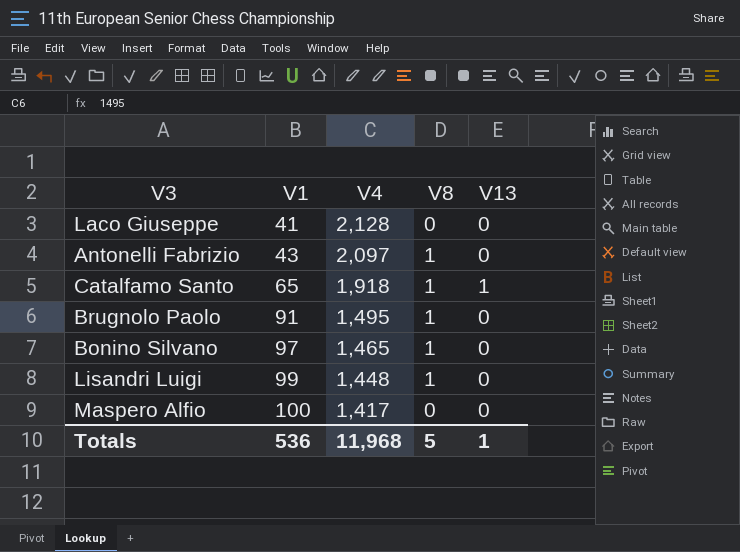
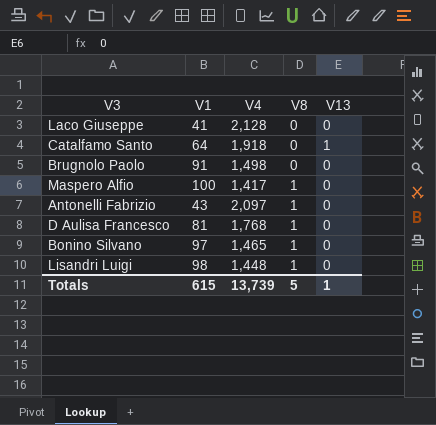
row order: V1 ascending -> V8 ascending
Catalfamo Santo | V1: 65 -> 64
Catalfamo Santo | V8: 1 -> 0
Brugnolo Paolo | V4: 1,495 -> 1,498
Brugnolo Paolo | V8: 1 -> 0
Maspero Alfio | V8: 0 -> 1
row D Aulisa Francesco: none -> 81 | 1,768 | 1 | 0
Lisandri Luigi | V1: 99 -> 98
Totals | V1: 536 -> 615
Totals | V4: 11,968 -> 13,739

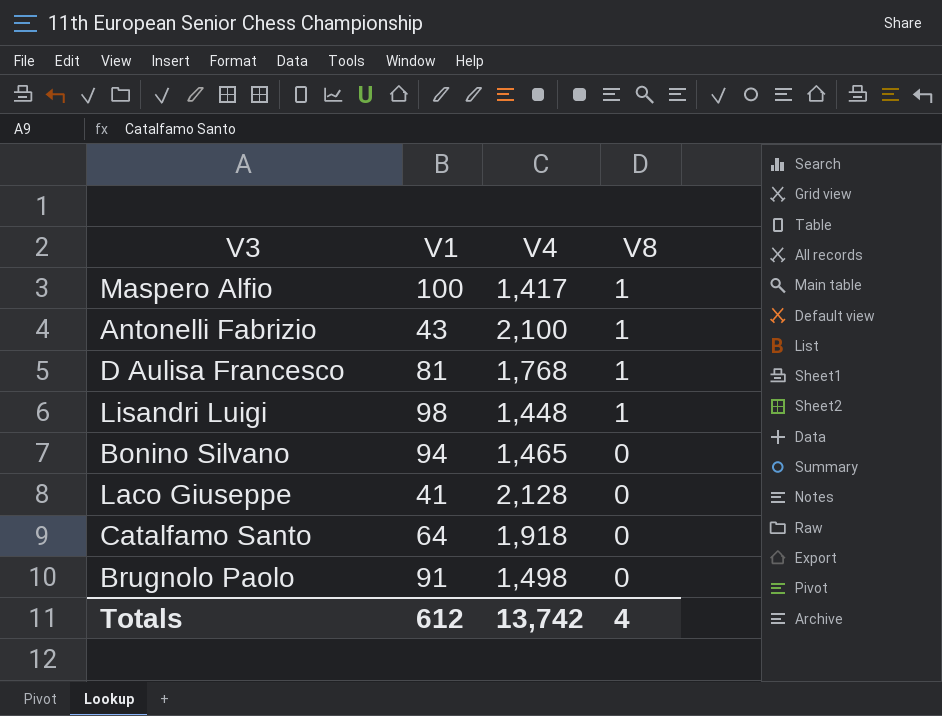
row order: V8 ascending -> V8 descending
column V13 | position: 5 -> none
Antonelli Fabrizio | V4: 2,097 -> 2,100
Bonino Silvano | V1: 97 -> 94
Bonino Silvano | V8: 1 -> 0
Totals | V1: 615 -> 612
Totals | V4: 13,739 -> 13,742
Totals | V8: 5 -> 4

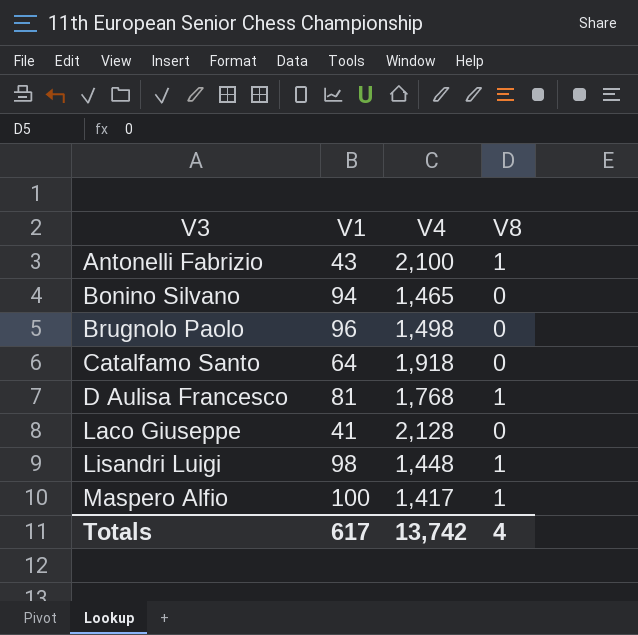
row order: V8 descending -> V3 ascending
Brugnolo Paolo | V1: 91 -> 96
Totals | V1: 612 -> 617

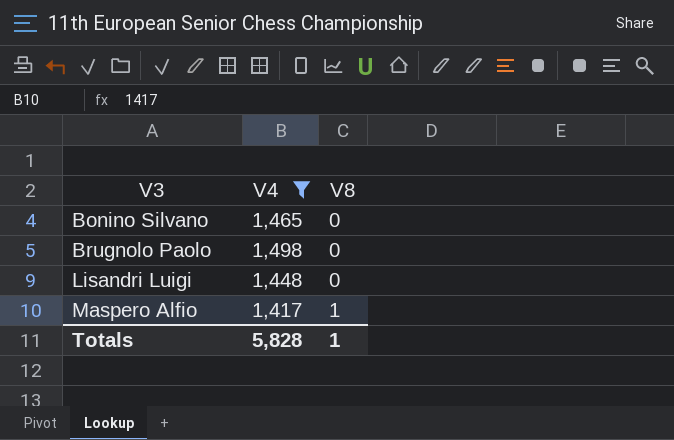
filter: none -> V4 <= 1,498
column V1 | position: 2 -> none
Lisandri Luigi | V8: 1 -> 0
Totals | V4: 13,742 -> 5,828
Totals | V8: 4 -> 1

